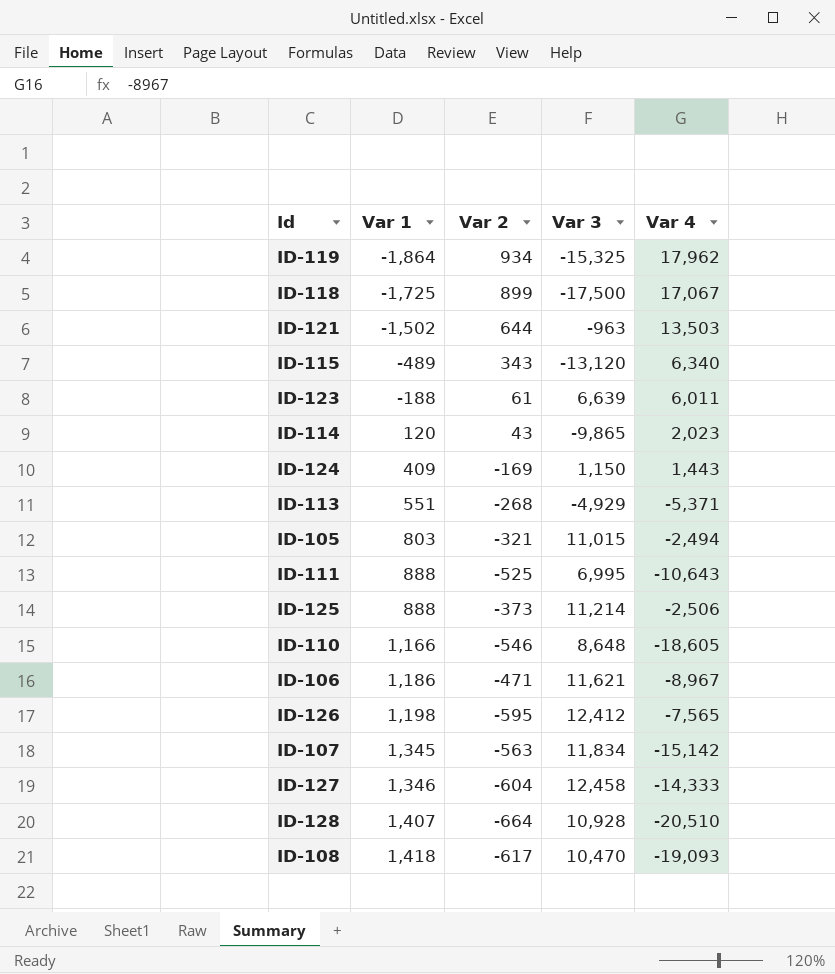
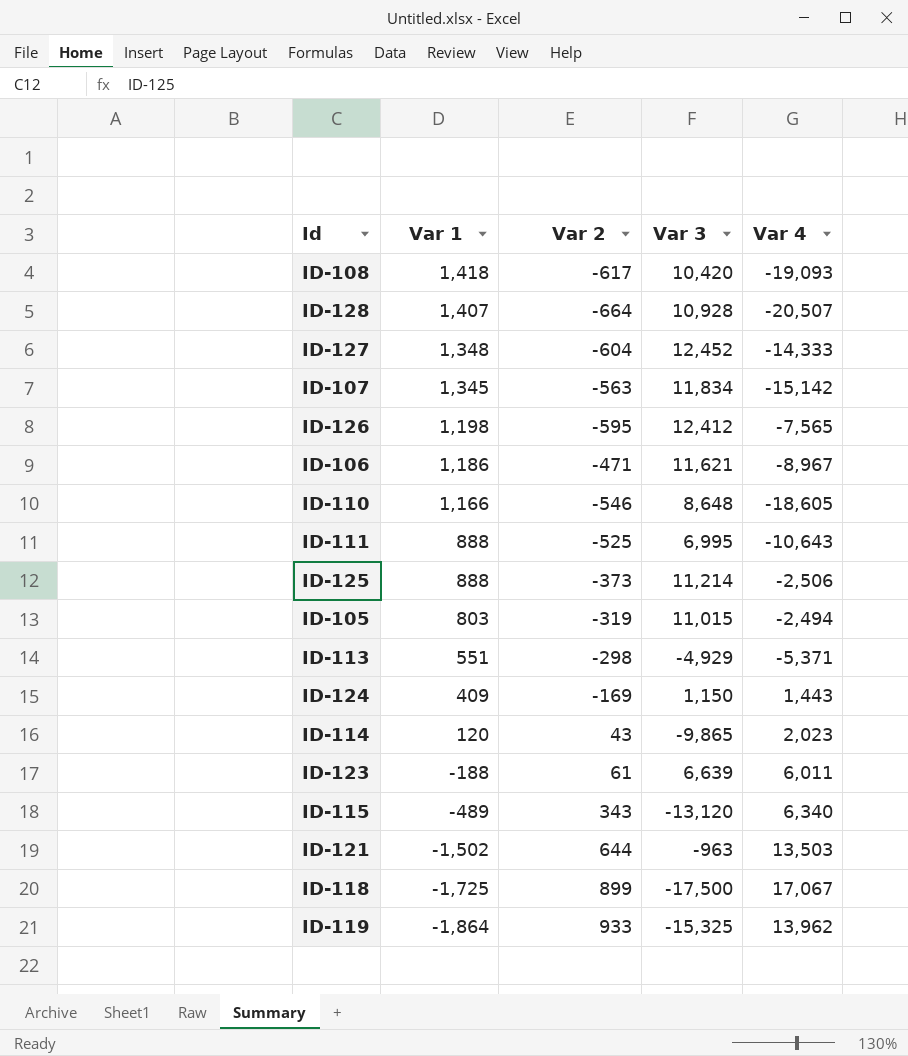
row order: Var 1 ascending -> Var 1 descending
ID-108 | Var 3: 10,470 -> 10,420
ID-128 | Var 4: -20,510 -> -20,507
ID-127 | Var 1: 1,346 -> 1,348
ID-127 | Var 3: 12,458 -> 12,452
ID-105 | Var 2: -321 -> -319
ID-113 | Var 2: -268 -> -298
ID-119 | Var 2: 934 -> 933
ID-119 | Var 4: 17,962 -> 13,962

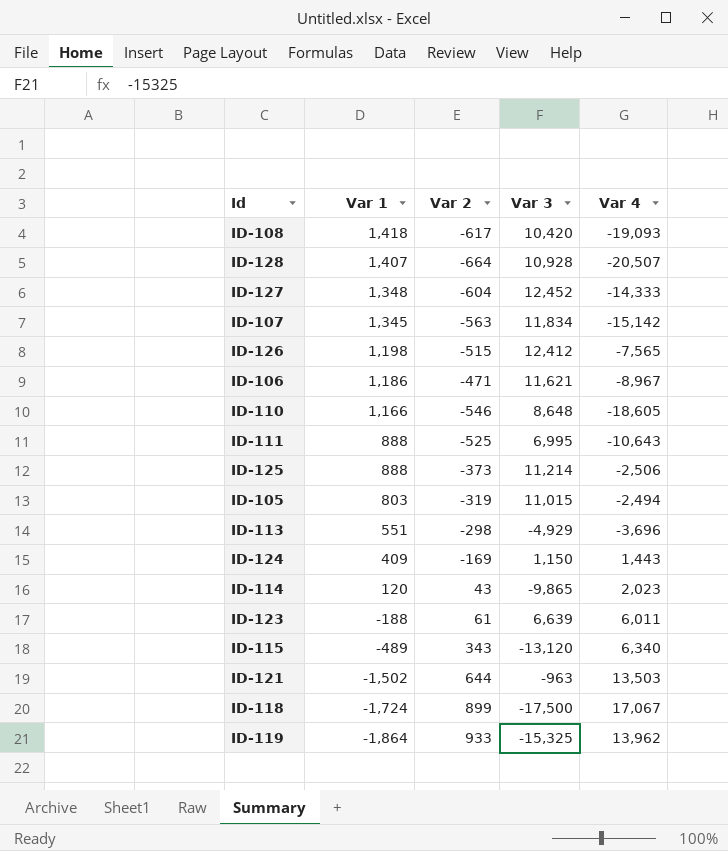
ID-126 | Var 2: -595 -> -515
ID-113 | Var 4: -5,371 -> -3,696
ID-118 | Var 1: -1,725 -> -1,724

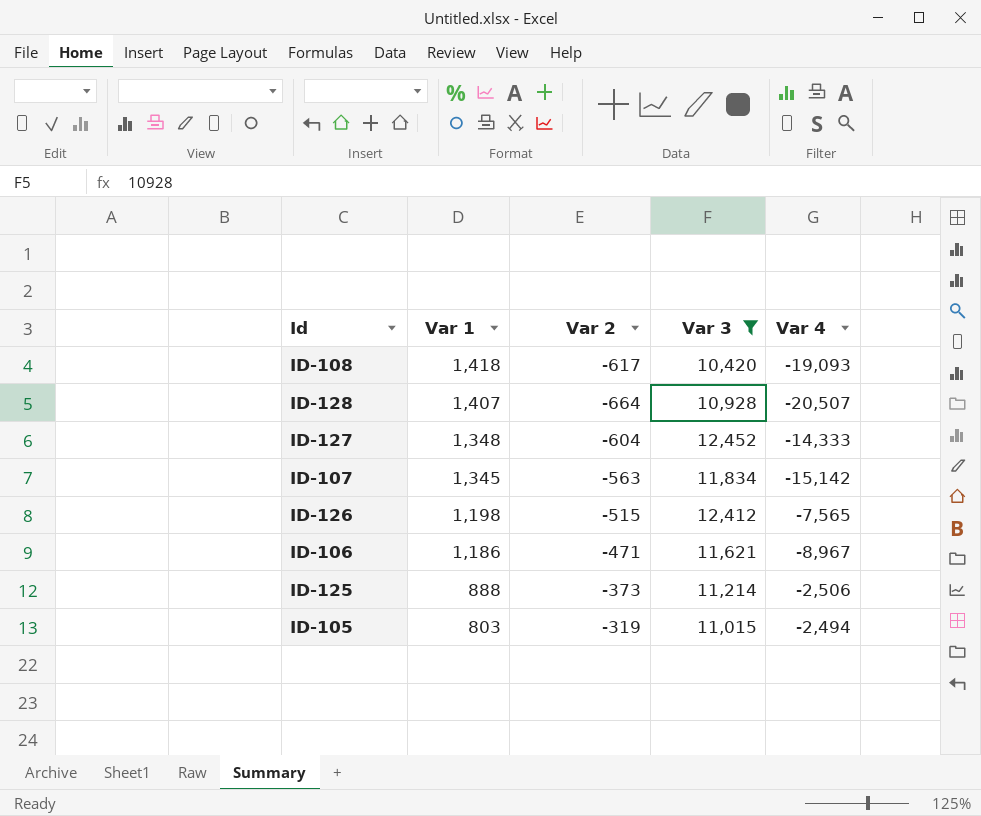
filter: none -> Var 3 >= 10,420

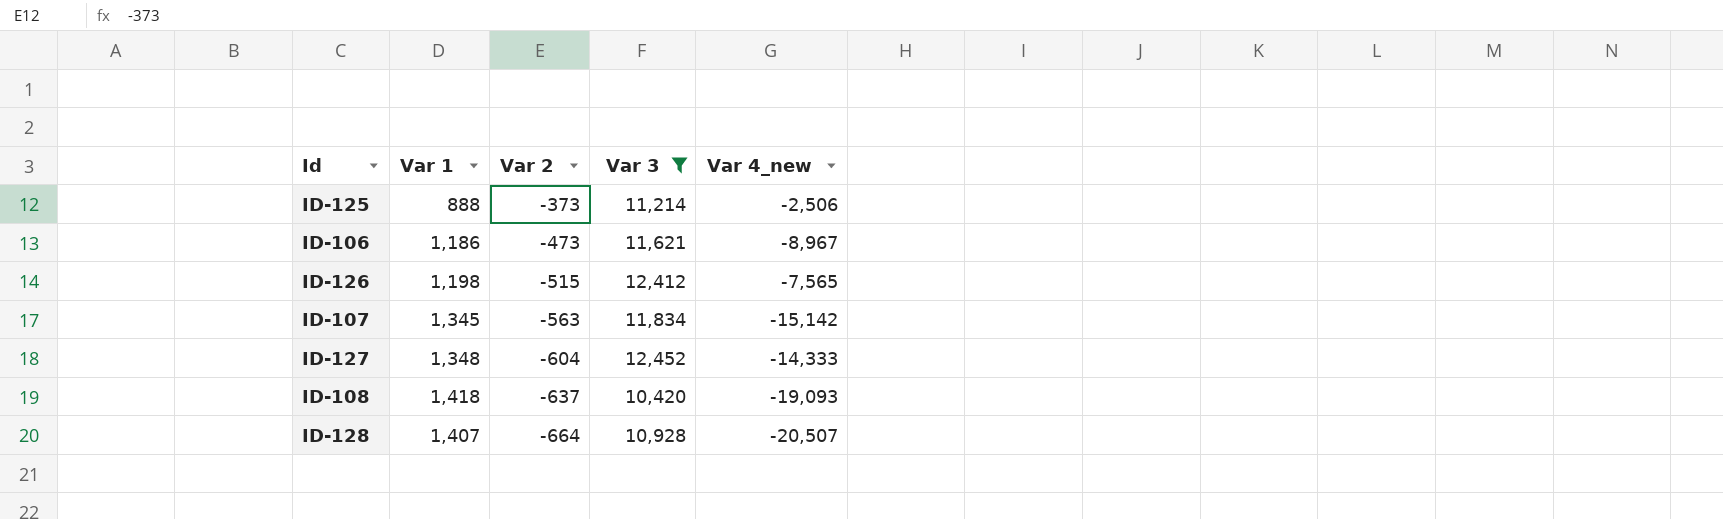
row order: Var 1 descending -> Var 2 descending
column name: Var 4 -> Var 4_new
row ID-105: 803 | -319 | 11,015 | -2,494 -> none
ID-106 | Var 2: -471 -> -473
ID-108 | Var 2: -617 -> -637

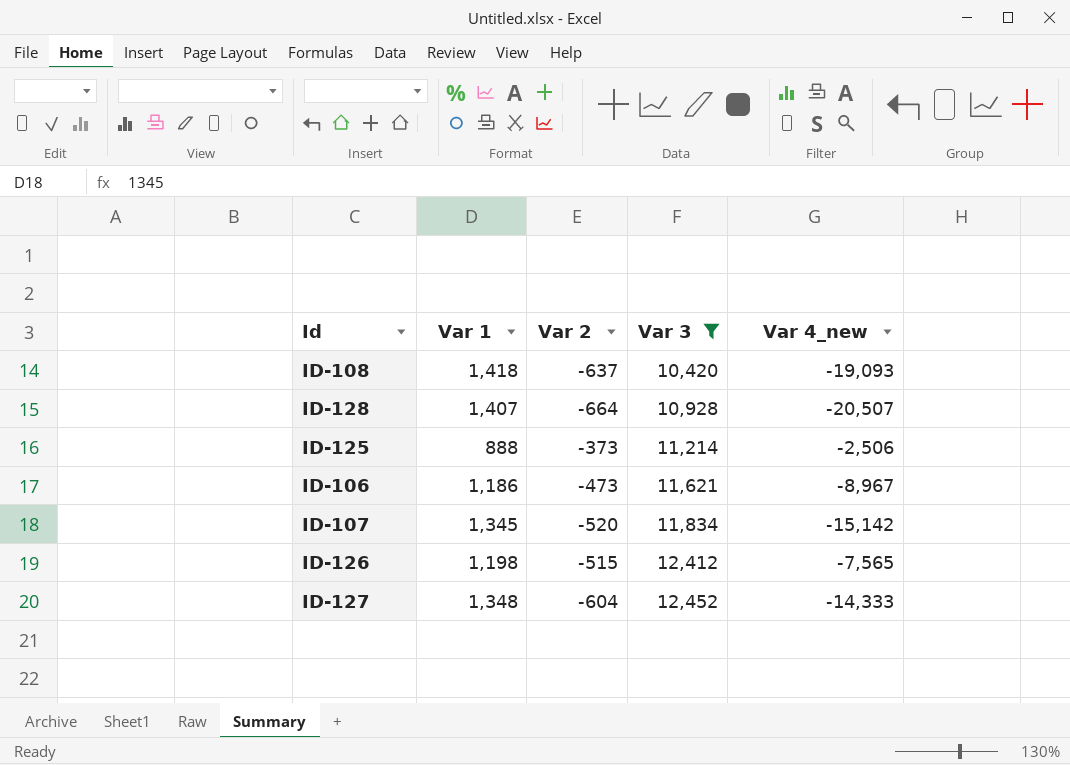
row order: Var 2 descending -> Var 3 ascending
ID-107 | Var 2: -563 -> -520

